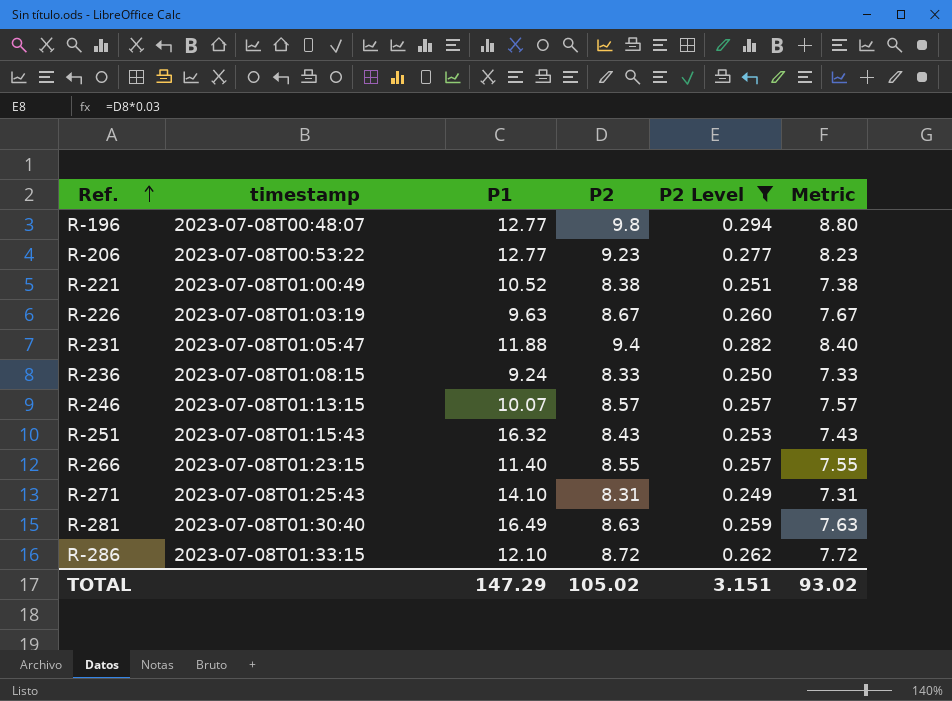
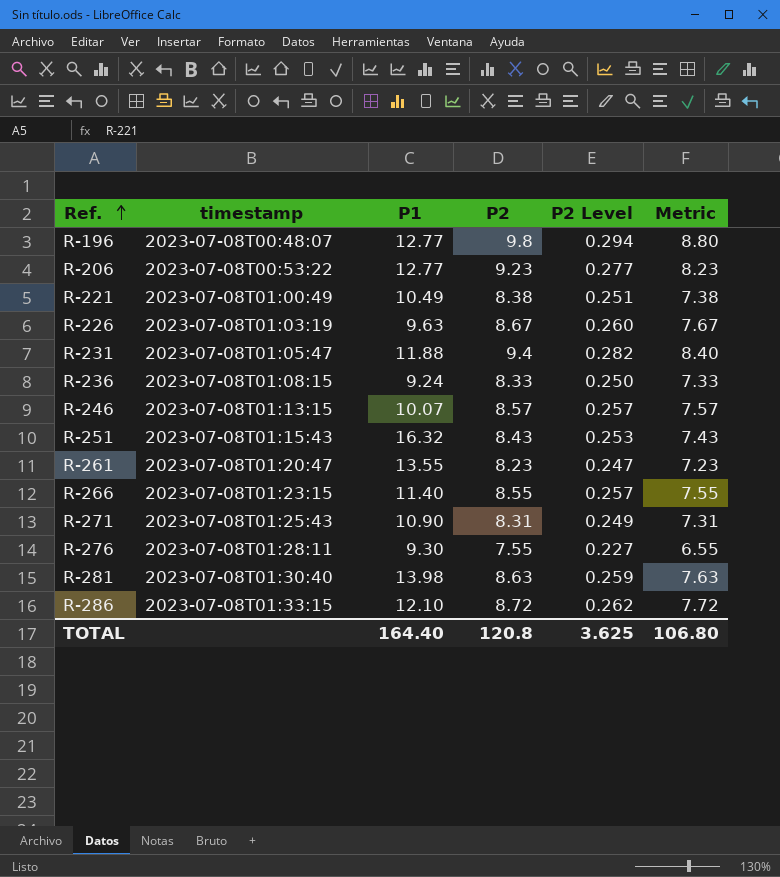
filter: P2 Level >= 0.249 -> none
R-221 | P1: 10.52 -> 10.49
R-271 | P1: 14.10 -> 10.90
R-281 | P1: 16.49 -> 13.98
TOTAL | P1: 147.29 -> 164.40
TOTAL | P2: 105.02 -> 120.8
TOTAL | P2 Level: 3.151 -> 3.625
TOTAL | Metric: 93.02 -> 106.80

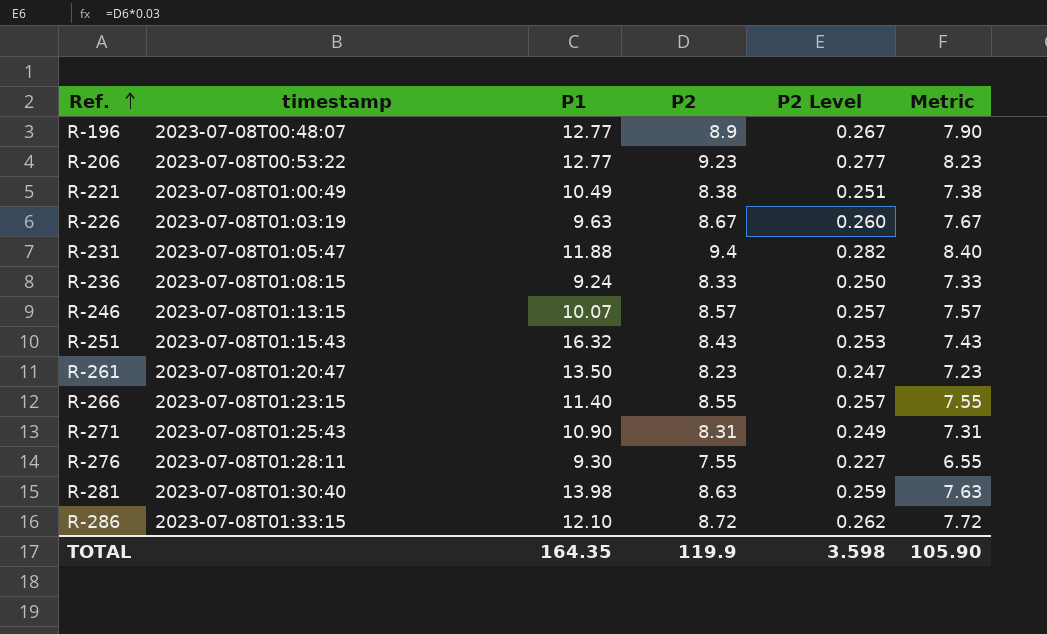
R-196 | P2: 9.8 -> 8.9
R-196 | P2 Level: 0.294 -> 0.267
R-196 | Metric: 8.80 -> 7.90
R-261 | P1: 13.55 -> 13.50
TOTAL | P1: 164.40 -> 164.35
TOTAL | P2: 120.8 -> 119.9
TOTAL | P2 Level: 3.625 -> 3.598
TOTAL | Metric: 106.80 -> 105.90

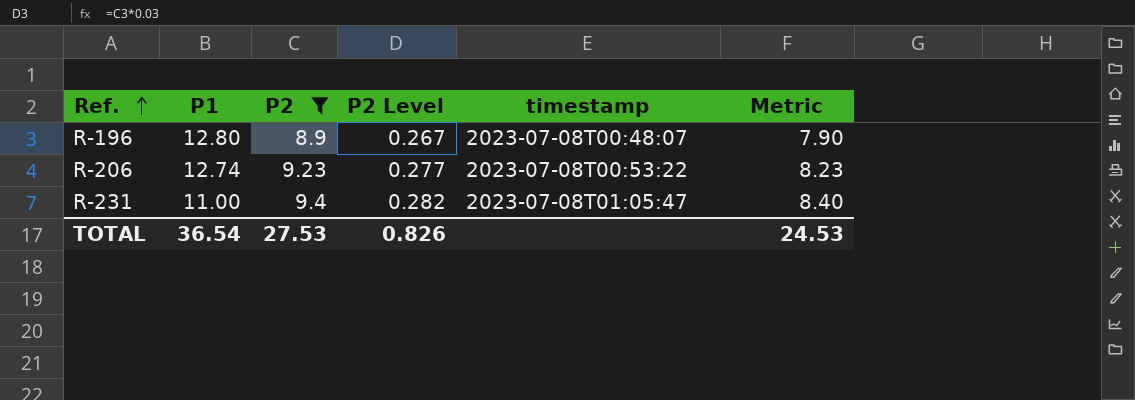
filter: none -> P2 >= 8.9
column timestamp | position: 2 -> 5
R-196 | P1: 12.77 -> 12.80
R-206 | P1: 12.77 -> 12.74
R-231 | P1: 11.88 -> 11.00
TOTAL | P1: 164.35 -> 36.54
TOTAL | P2: 119.9 -> 27.53
TOTAL | P2 Level: 3.598 -> 0.826
TOTAL | Metric: 105.90 -> 24.53

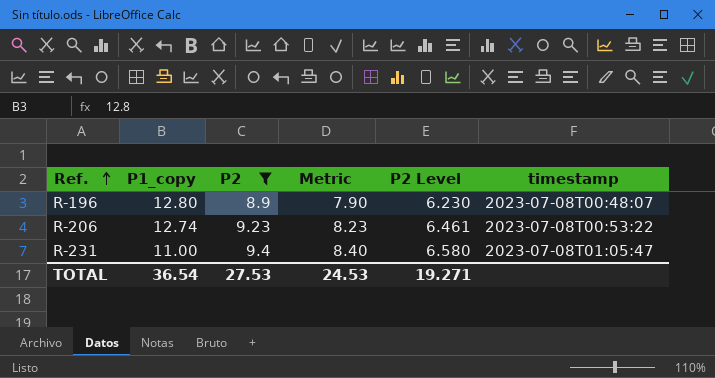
column name: P1 -> P1_copy
column Metric | position: 6 -> 4
column P2 Level | formula: [P2] * 0.03 -> [P2] * 0.7
TOTAL | P2 Level: 0.826 -> 19.271

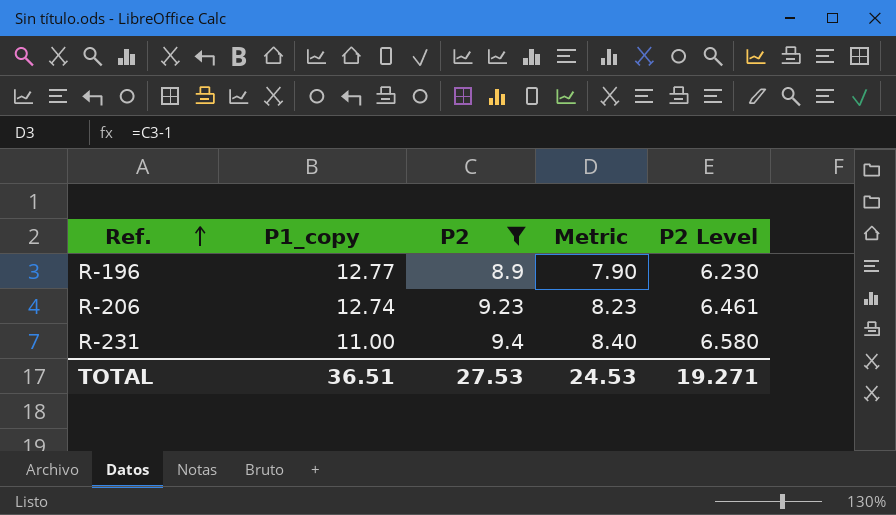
column timestamp | position: 6 -> none
R-196 | P1_copy: 12.80 -> 12.77
TOTAL | P1_copy: 36.54 -> 36.51

